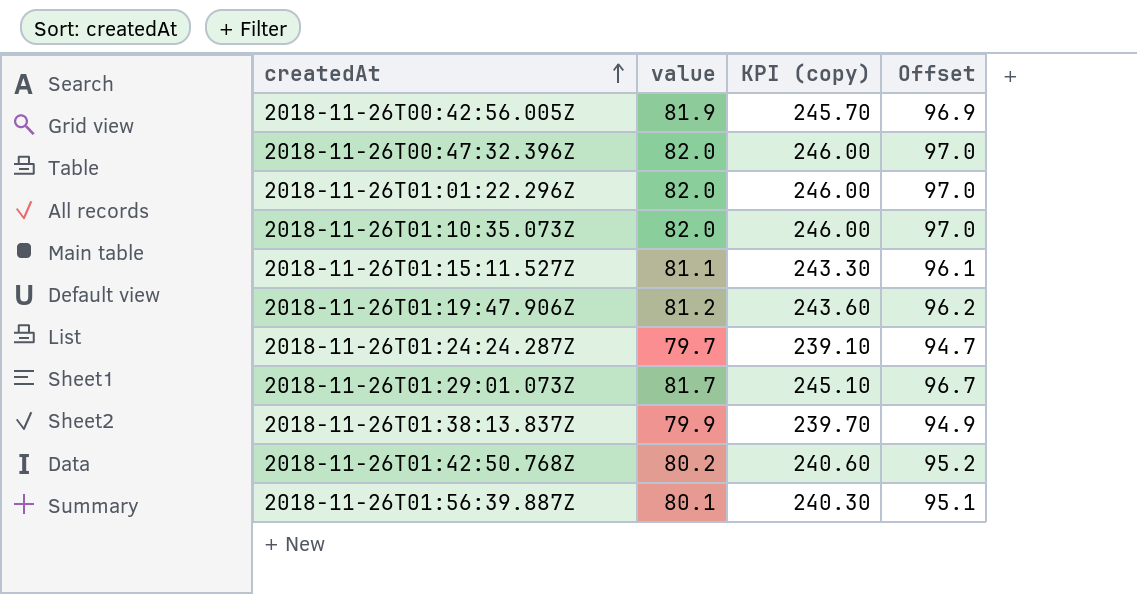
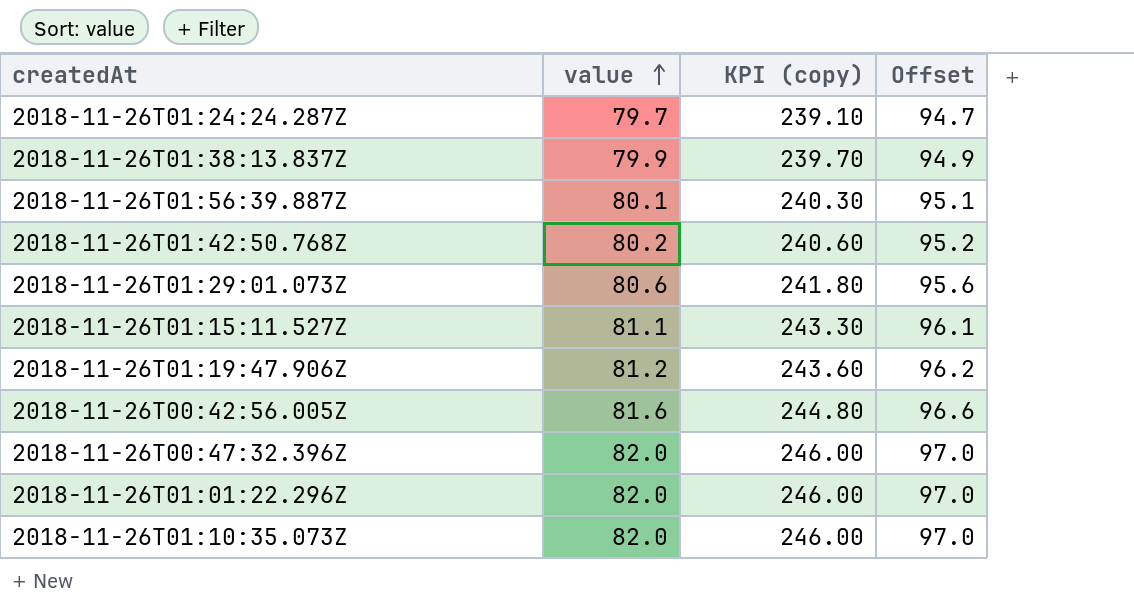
row order: createdAt ascending -> value ascending
2018-11-26T01:29:01.073Z | value: 81.7 -> 80.6
2018-11-26T01:29:01.073Z | KPI (copy): 245.10 -> 241.80
2018-11-26T01:29:01.073Z | Offset: 96.7 -> 95.6
2018-11-26T00:42:56.005Z | value: 81.9 -> 81.6
2018-11-26T00:42:56.005Z | KPI (copy): 245.70 -> 244.80
2018-11-26T00:42:56.005Z | Offset: 96.9 -> 96.6

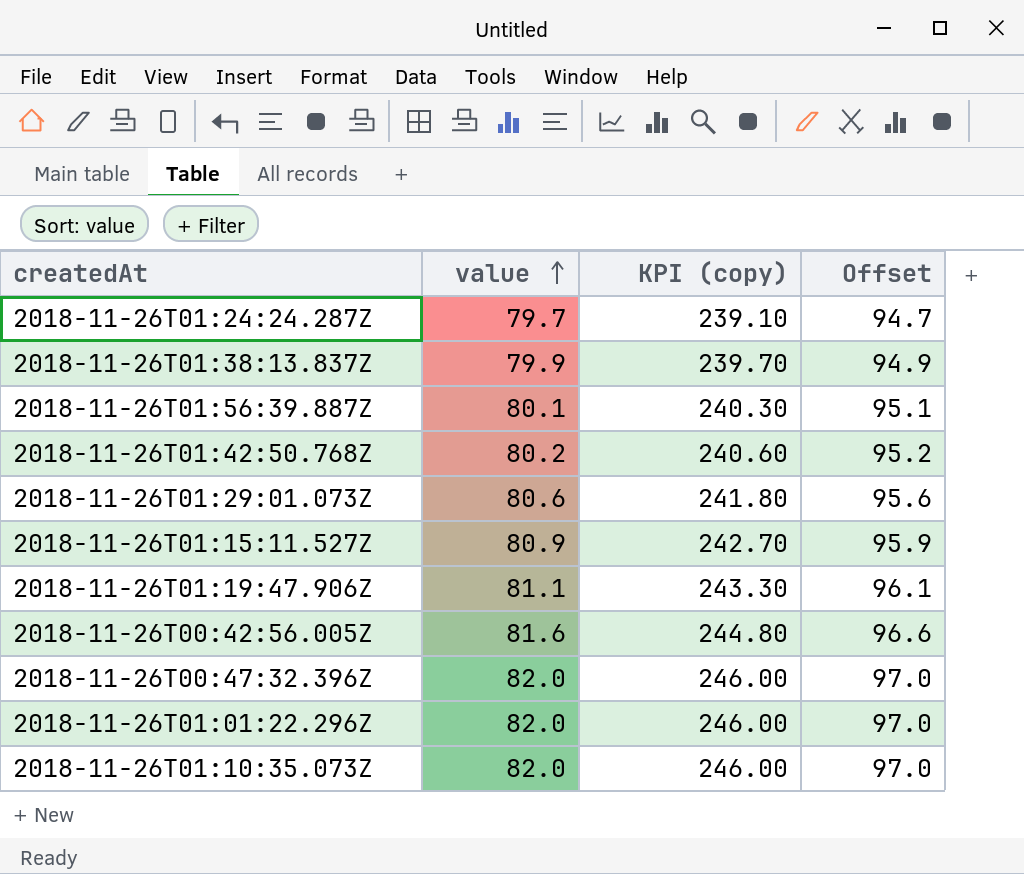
2018-11-26T01:15:11.527Z | value: 81.1 -> 80.9
2018-11-26T01:15:11.527Z | KPI (copy): 243.30 -> 242.70
2018-11-26T01:15:11.527Z | Offset: 96.1 -> 95.9
2018-11-26T01:19:47.906Z | value: 81.2 -> 81.1
2018-11-26T01:19:47.906Z | KPI (copy): 243.60 -> 243.30
2018-11-26T01:19:47.906Z | Offset: 96.2 -> 96.1

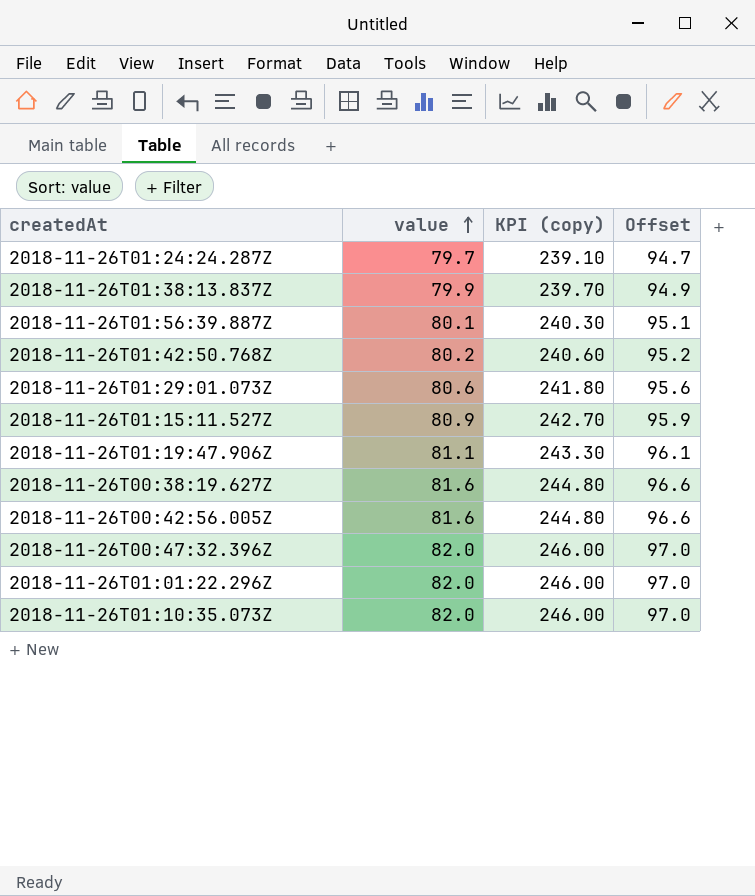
row 2018-11-26T00:38:19.627Z: none -> 81.6 | 244.80 | 96.6

